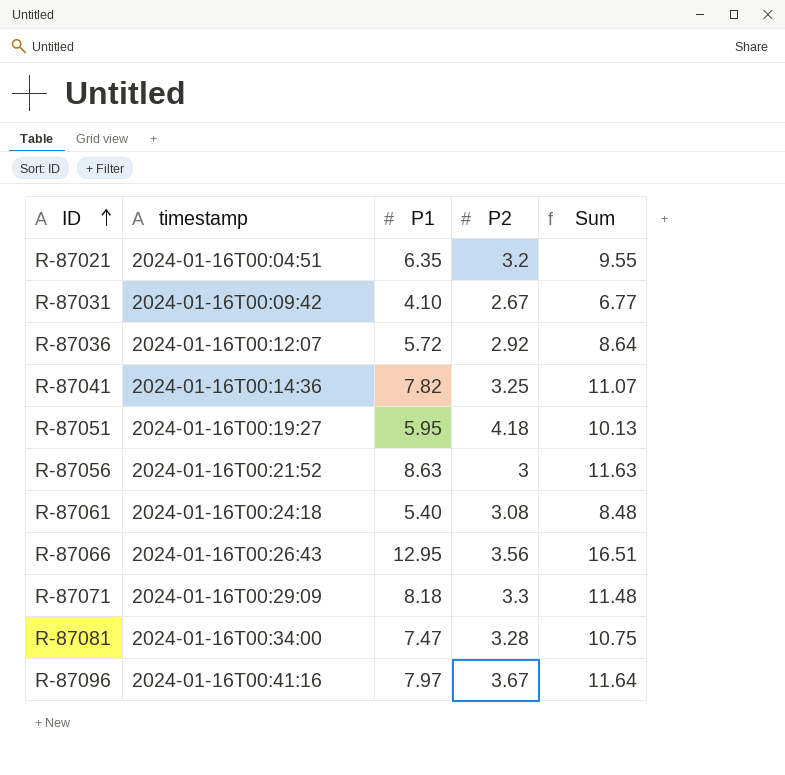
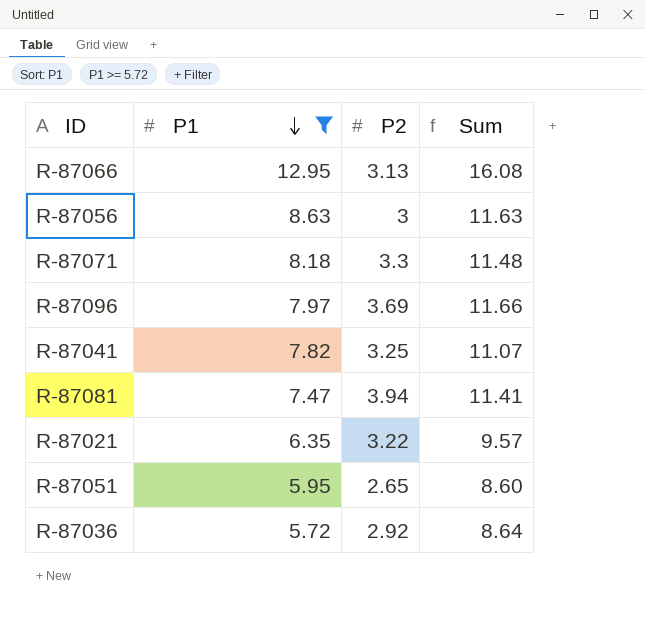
filter: none -> P1 >= 5.72
row order: ID ascending -> P1 descending
column timestamp | position: 2 -> none
R-87066 | P2: 3.56 -> 3.13
R-87066 | Sum: 16.51 -> 16.08
R-87096 | P2: 3.67 -> 3.69
R-87096 | Sum: 11.64 -> 11.66
R-87081 | P2: 3.28 -> 3.94
R-87081 | Sum: 10.75 -> 11.41
R-87021 | P2: 3.2 -> 3.22
R-87021 | Sum: 9.55 -> 9.57
R-87051 | P2: 4.18 -> 2.65
R-87051 | Sum: 10.13 -> 8.60

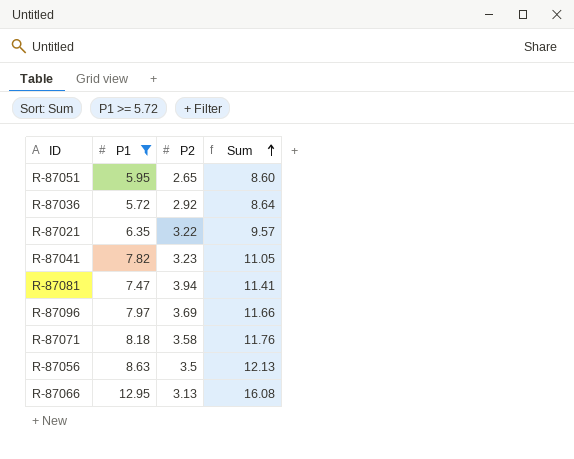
row order: P1 descending -> Sum ascending
R-87041 | P2: 3.25 -> 3.23
R-87041 | Sum: 11.07 -> 11.05
R-87071 | P2: 3.3 -> 3.58
R-87071 | Sum: 11.48 -> 11.76
R-87056 | P2: 3 -> 3.5
R-87056 | Sum: 11.63 -> 12.13

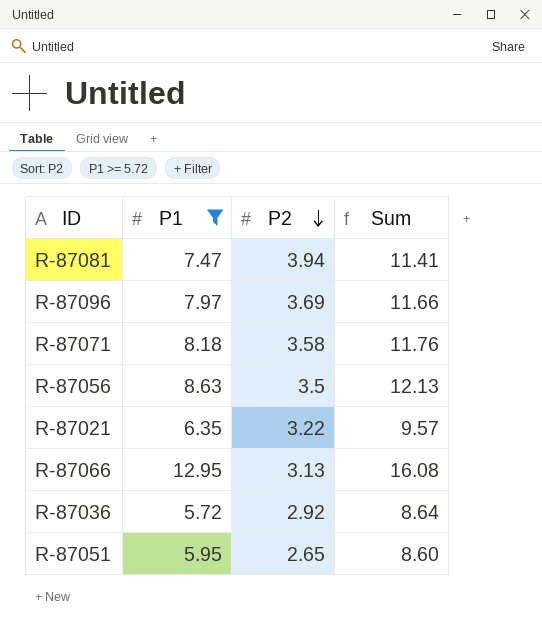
row order: Sum ascending -> P2 descending
row R-87041: 7.82 | 3.23 | 11.05 -> none

